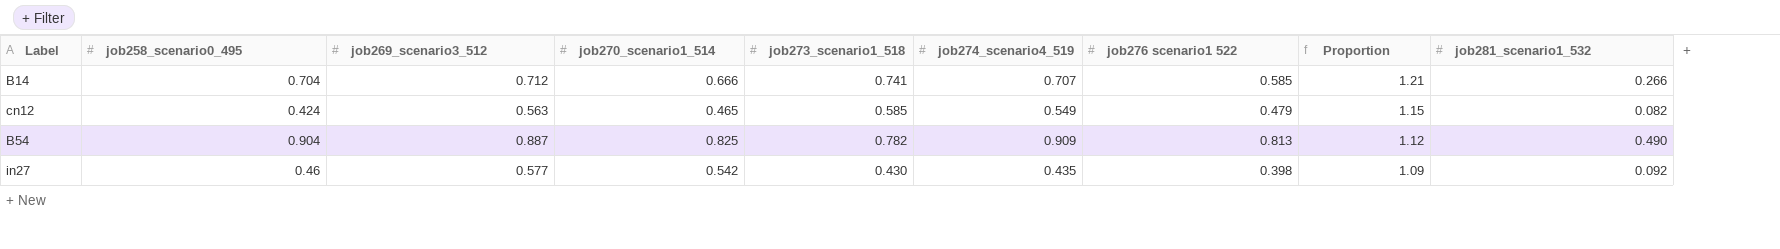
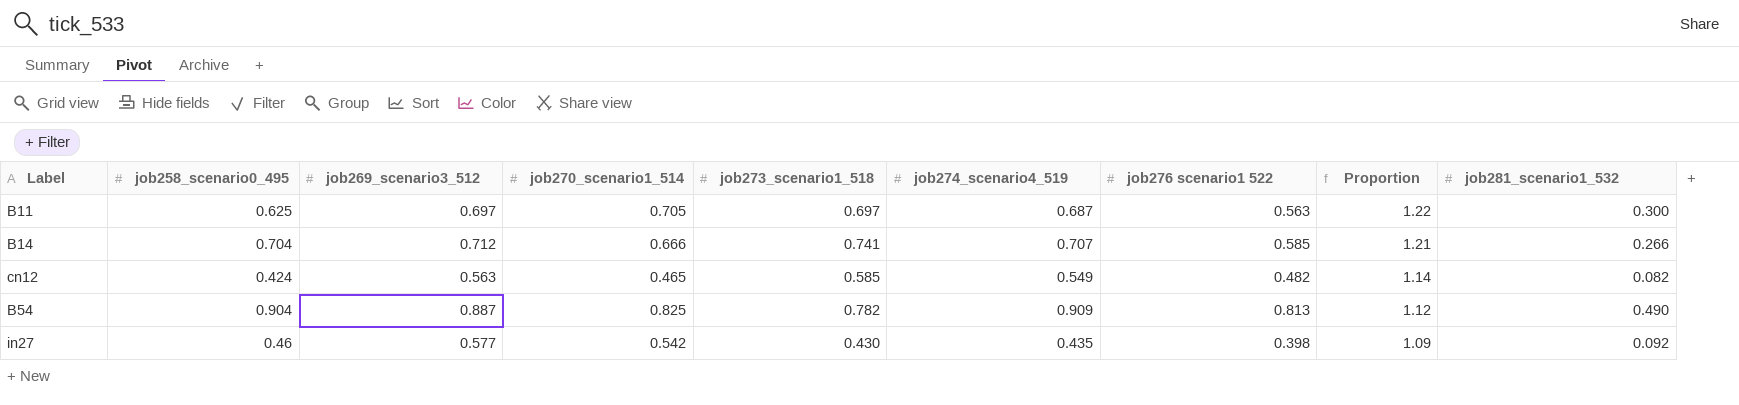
row B11: none -> 0.625 | 0.697 | 0.705 | 0.697 | 0.687 | 0.563 | 1.22 | 0.300
cn12 | job276 scenario1 522: 0.479 -> 0.482
cn12 | Proportion: 1.15 -> 1.14

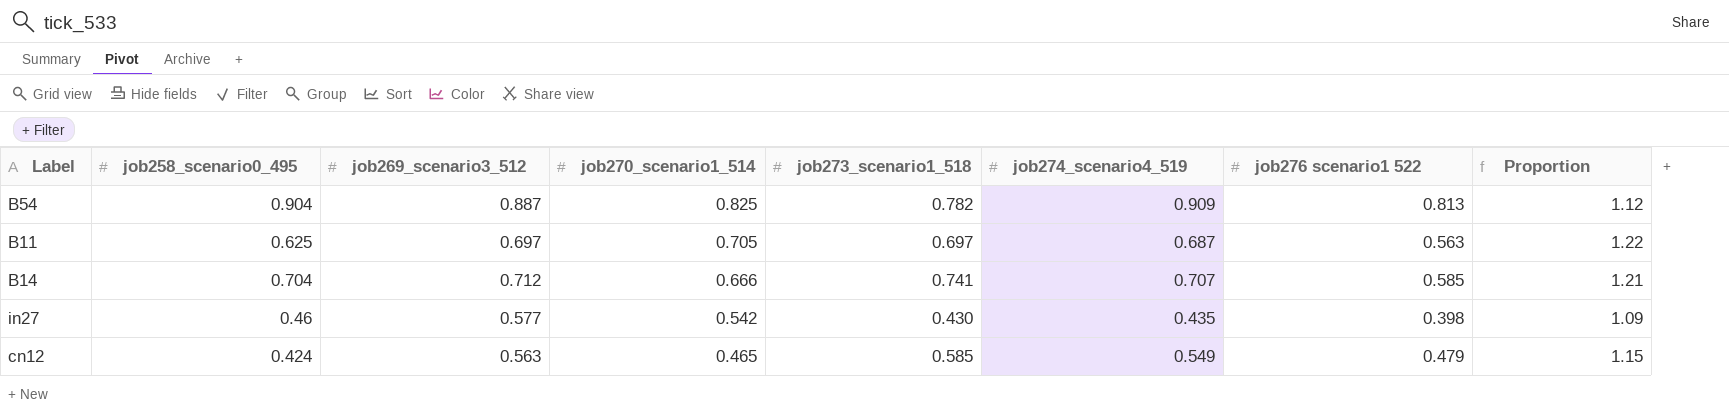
row order: Proportion descending -> job270_scenario1_514 descending
column job281_scenario1_532 | position: 9 -> none
cn12 | job276 scenario1 522: 0.482 -> 0.479
cn12 | Proportion: 1.14 -> 1.15

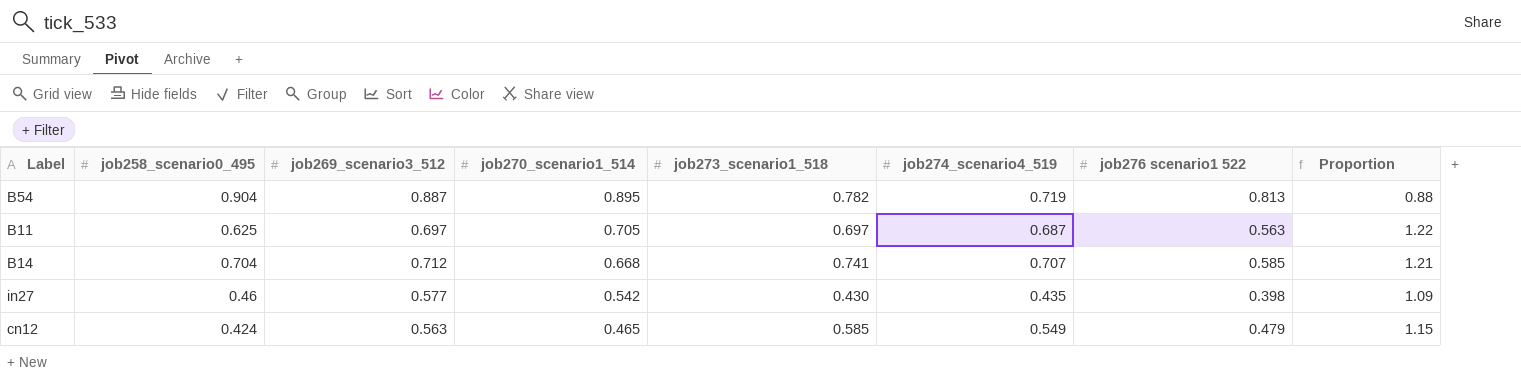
B54 | job270_scenario1_514: 0.825 -> 0.895
B54 | job274_scenario4_519: 0.909 -> 0.719
B54 | Proportion: 1.12 -> 0.88
B14 | job270_scenario1_514: 0.666 -> 0.668

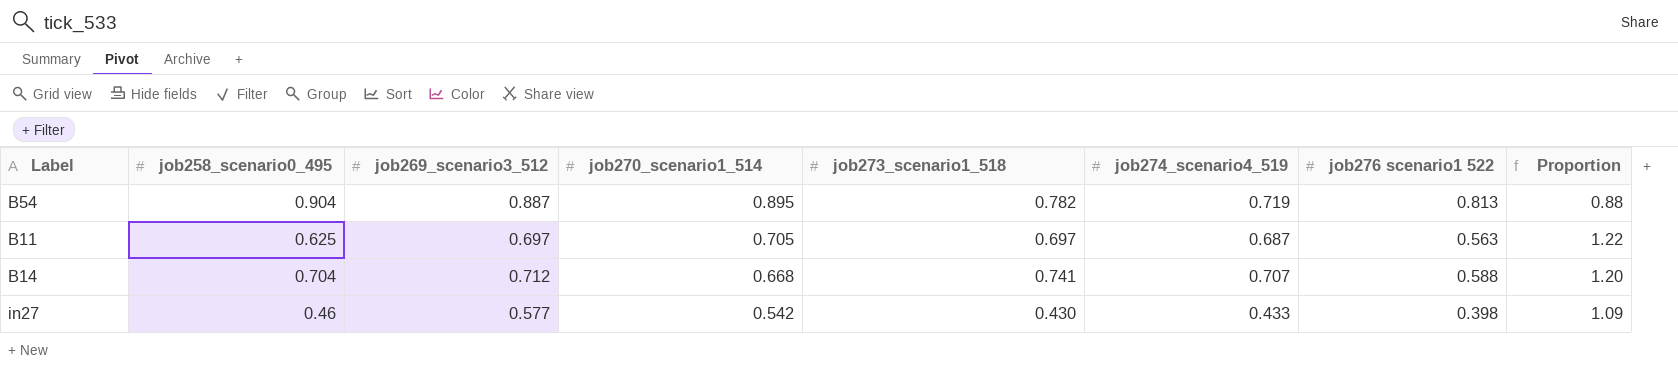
row cn12: 0.424 | 0.563 | 0.465 | 0.585 | 0.549 | 0.479 | 1.15 -> none
B14 | job276 scenario1 522: 0.585 -> 0.588
B14 | Proportion: 1.21 -> 1.20
in27 | job274_scenario4_519: 0.435 -> 0.433

